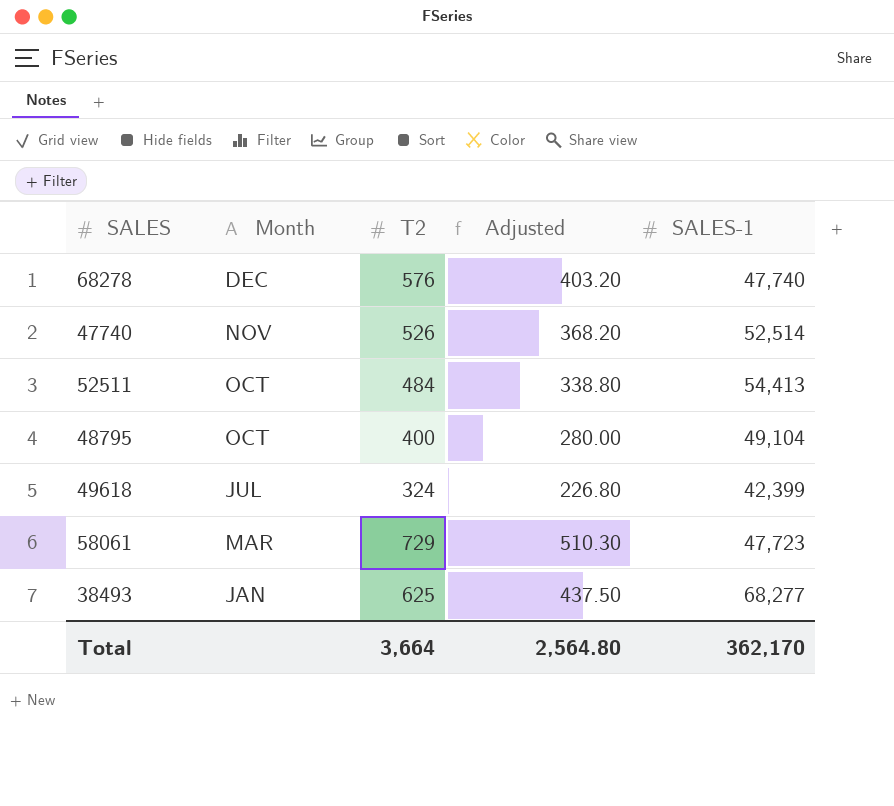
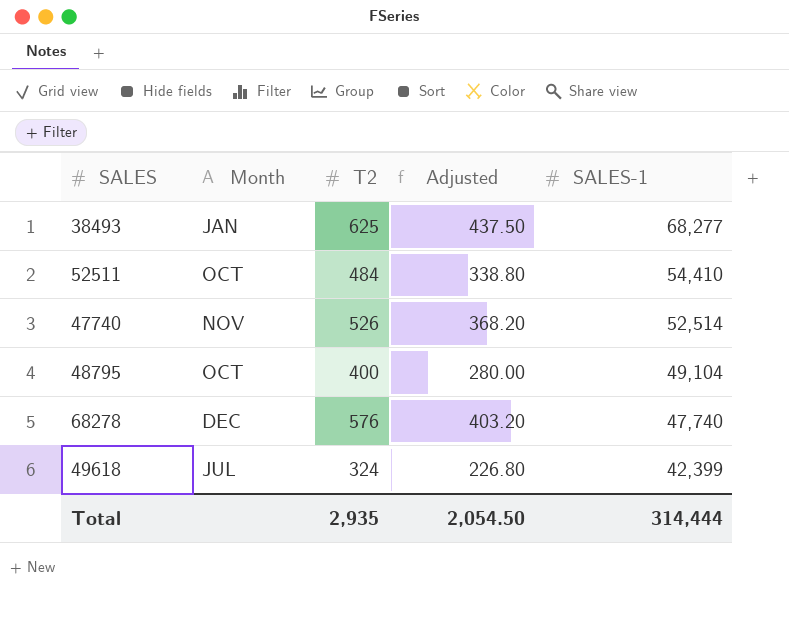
row order: Month descending -> SALES-1 descending
row 58061: MAR | 729 | 510.30 | 47,723 -> none
52511 | SALES-1: 54,413 -> 54,410
Total | T2: 3,664 -> 2,935
Total | Adjusted: 2,564.80 -> 2,054.50
Total | SALES-1: 362,170 -> 314,444

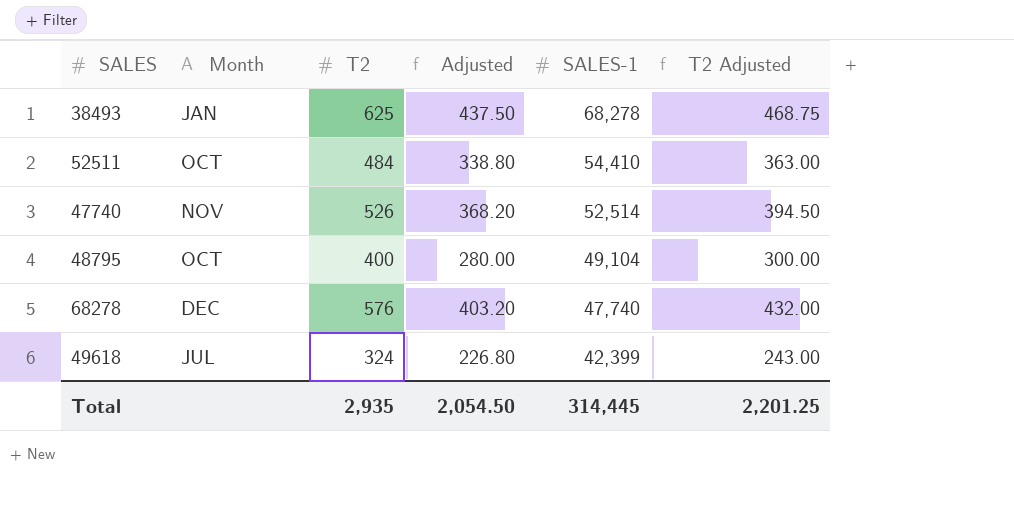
column T2 Adjusted | formula: none -> [T2] * 0.75
38493 | SALES-1: 68,277 -> 68,278
Total | SALES-1: 314,444 -> 314,445

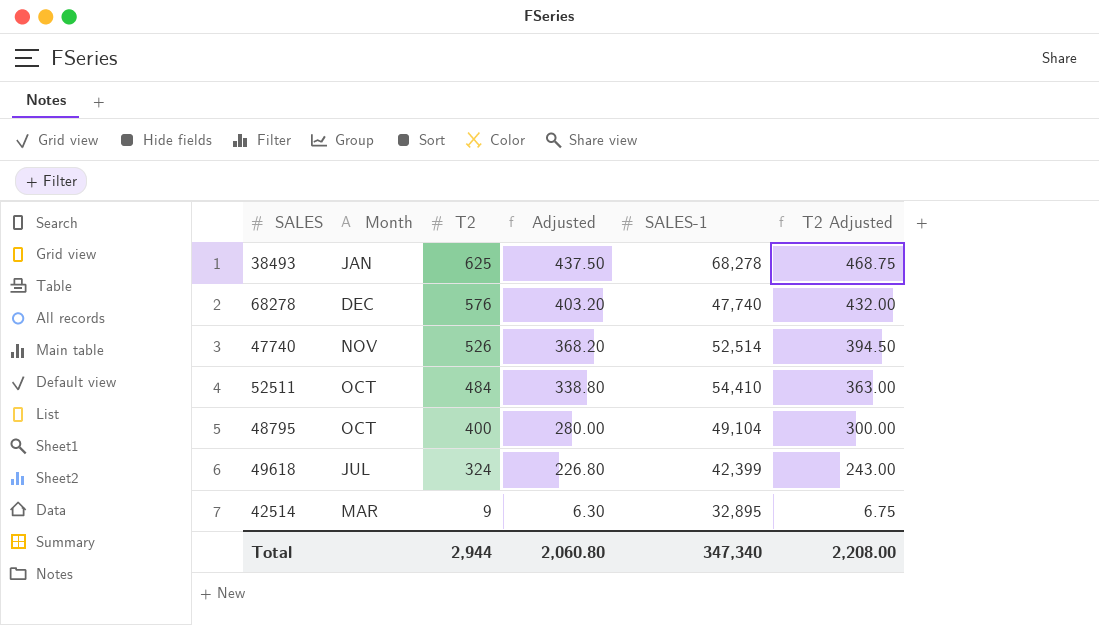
row order: SALES-1 descending -> T2 descending
row 42514: none -> MAR | 9 | 6.30 | 32,895 | 6.75
Total | T2: 2,935 -> 2,944
Total | Adjusted: 2,054.50 -> 2,060.80
Total | SALES-1: 314,445 -> 347,340
Total | T2 Adjusted: 2,201.25 -> 2,208.00

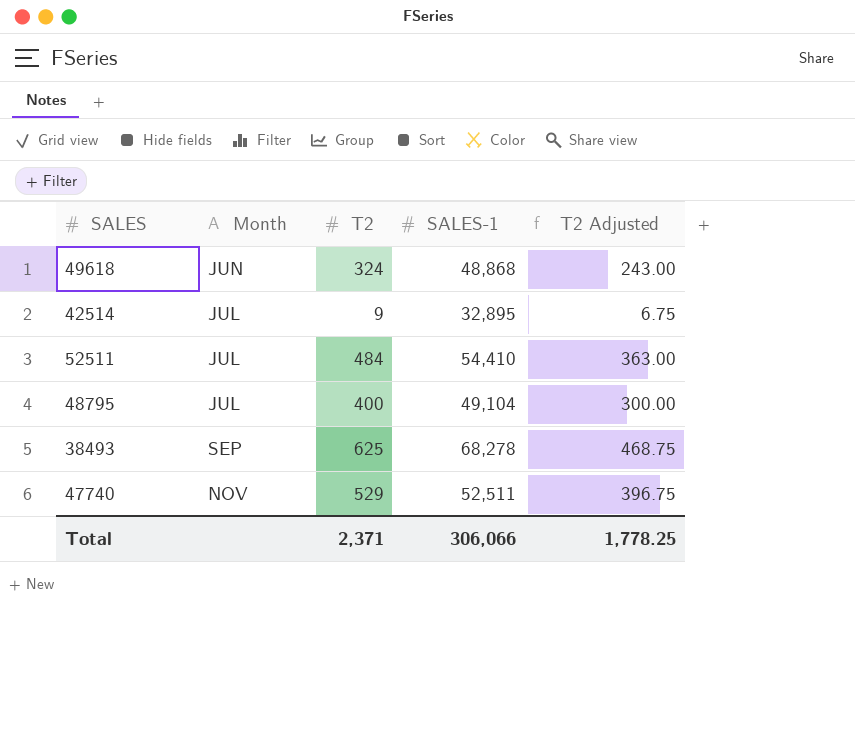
row order: T2 descending -> Month ascending
column Adjusted | formula: [T2] * 0.7 -> none
row 68278: DEC | 576 | 403.20 | 47,740 | 432.00 -> none
49618 | Month: JUL -> JUN
49618 | SALES-1: 42,399 -> 48,868
42514 | Month: MAR -> JUL
52511 | Month: OCT -> JUL
48795 | Month: OCT -> JUL
38493 | Month: JAN -> SEP
47740 | T2: 526 -> 529
47740 | SALES-1: 52,514 -> 52,511
47740 | T2 Adjusted: 394.50 -> 396.75
Total | T2: 2,944 -> 2,371
Total | SALES-1: 347,340 -> 306,066
Total | T2 Adjusted: 2,208.00 -> 1,778.25

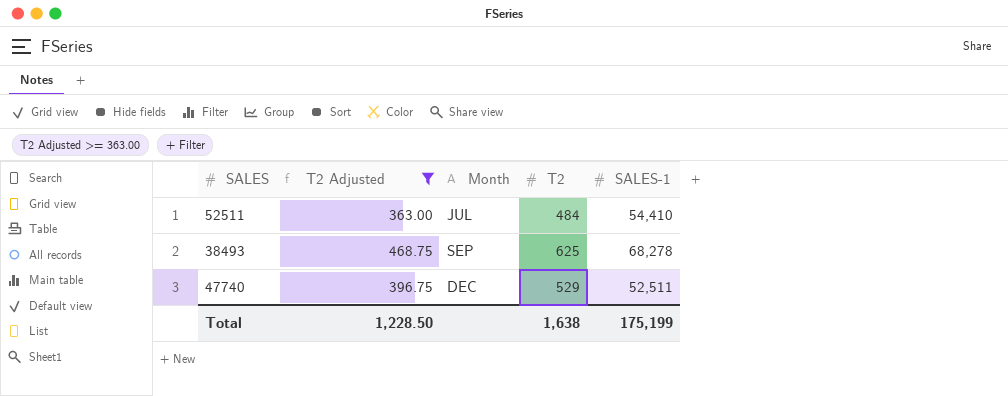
filter: none -> T2 Adjusted >= 363.00
column T2 Adjusted | position: 5 -> 2
47740 | Month: NOV -> DEC
Total | T2 Adjusted: 1,778.25 -> 1,228.50
Total | T2: 2,371 -> 1,638
Total | SALES-1: 306,066 -> 175,199

